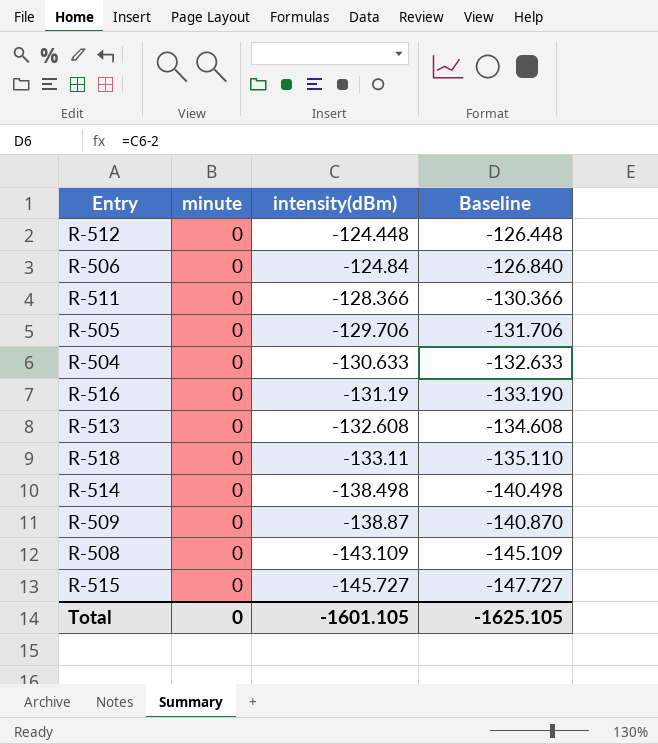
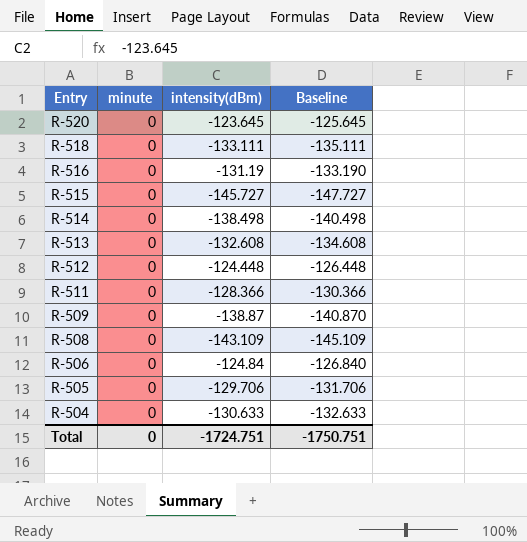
row order: intensity(dBm) descending -> Entry descending
row R-520: none -> 0 | -123.645 | -125.645
R-518 | intensity(dBm): -133.11 -> -133.111
R-518 | Baseline: -135.110 -> -135.111
Total | intensity(dBm): -1601.105 -> -1724.751
Total | Baseline: -1625.105 -> -1750.751

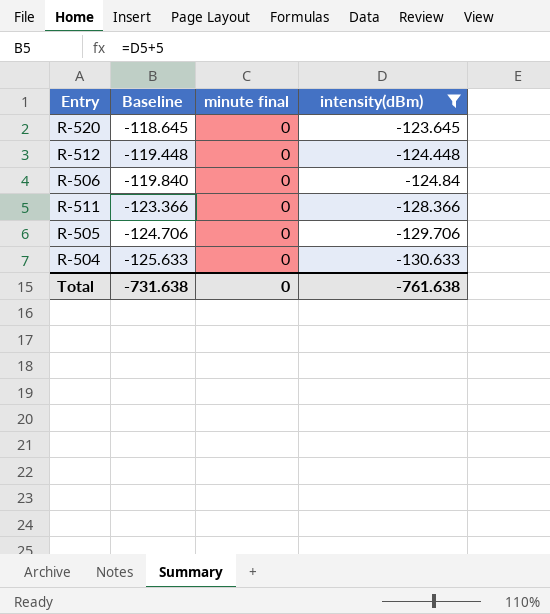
filter: none -> intensity(dBm) >= -130.633
row order: Entry descending -> Baseline descending
column Baseline | formula: [intensity(dBm)] - 2 -> [intensity(dBm)] + 5
column Baseline | position: 4 -> 2
column name: minute -> minute final
Total | Baseline: -1750.751 -> -731.638
Total | intensity(dBm): -1724.751 -> -761.638

